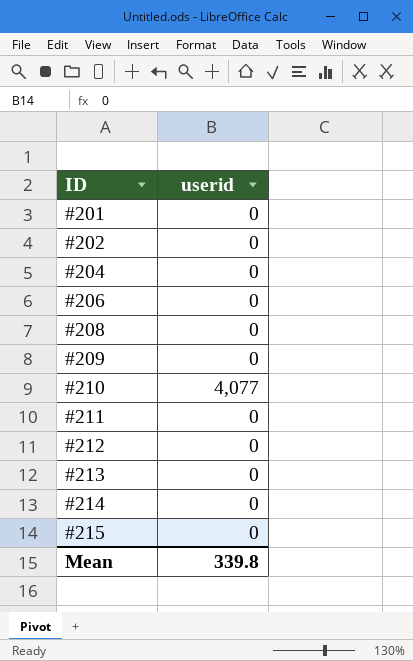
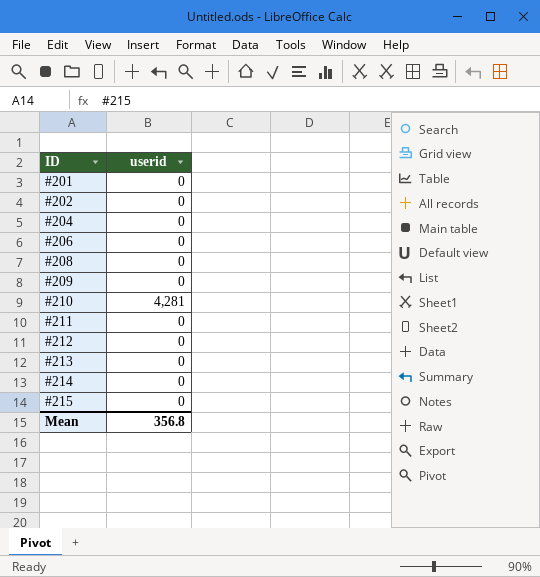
#210 | userid: 4,077 -> 4,281
Mean | userid: 339.8 -> 356.8

